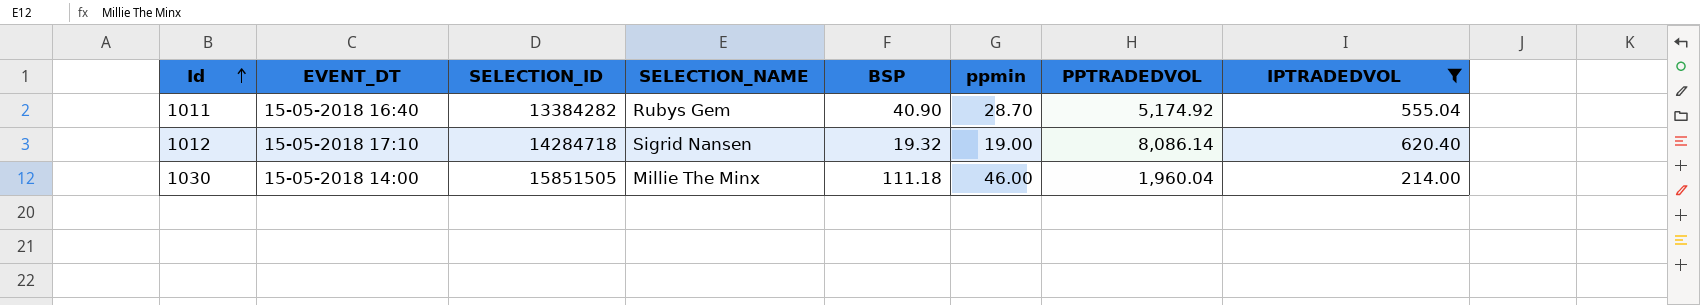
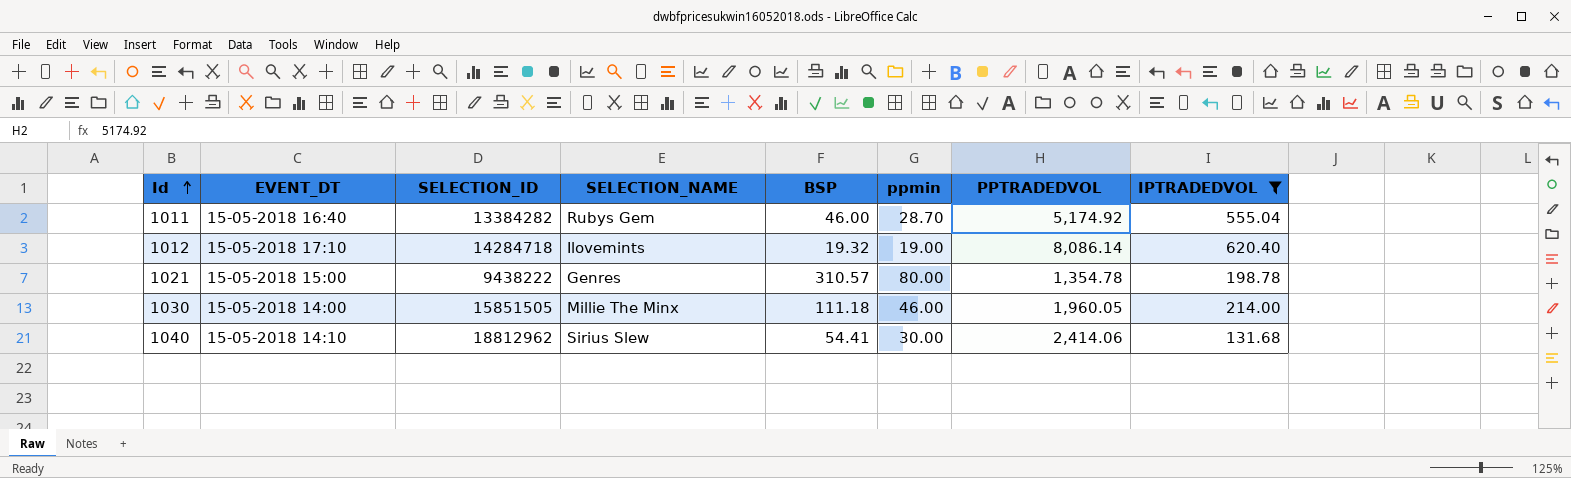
1011 | BSP: 40.90 -> 46.00
1012 | SELECTION_NAME: Sigrid Nansen -> Ilovemints
row 1021: none -> 15-05-2018 15:00 | 9438222 | Genres | 310.57 | 80.00 | 1,354.78 | 198.78
1030 | PPTRADEDVOL: 1,960.04 -> 1,960.05
row 1040: none -> 15-05-2018 14:10 | 18812962 | Sirius Slew | 54.41 | 30.00 | 2,414.06 | 131.68

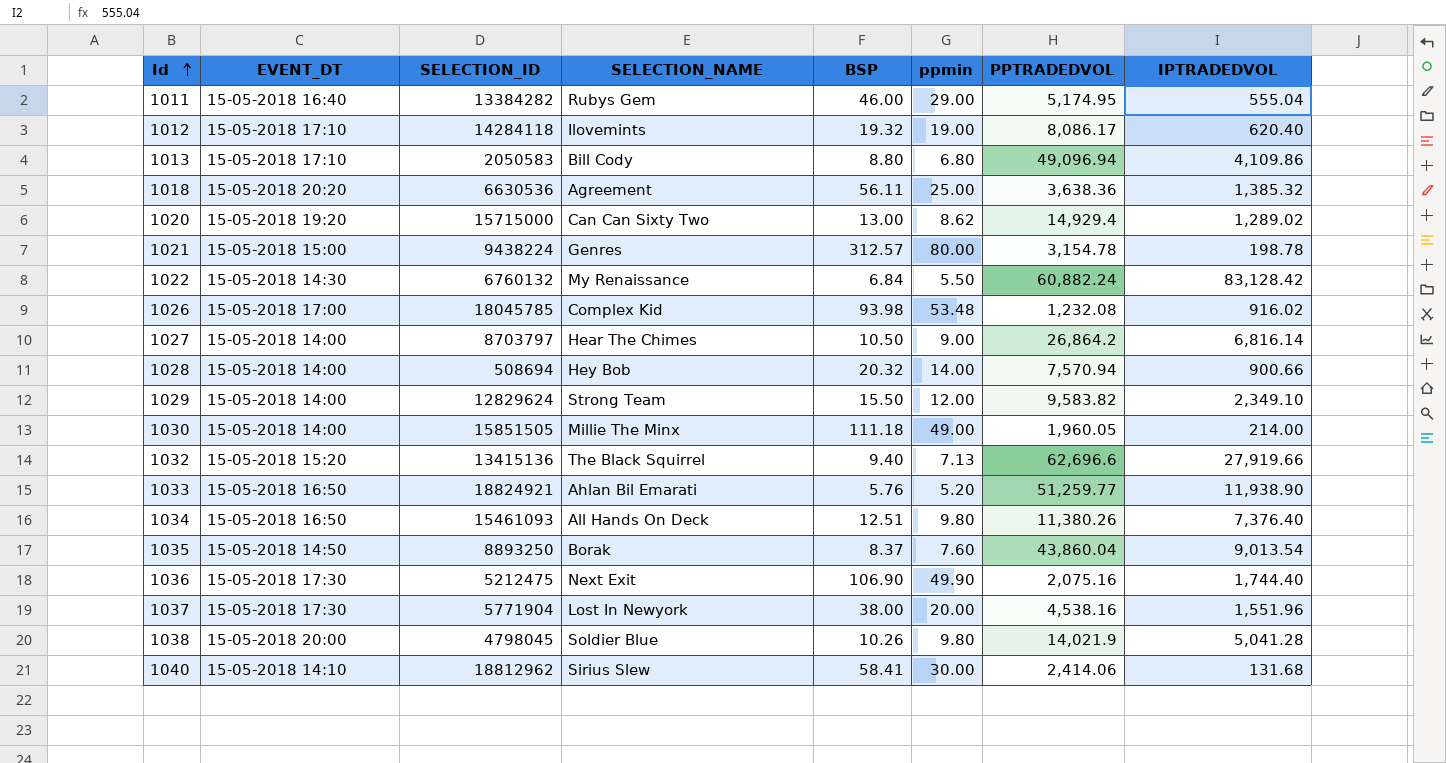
filter: IPTRADEDVOL <= 620.40 -> none
1011 | ppmin: 28.70 -> 29.00
1011 | PPTRADEDVOL: 5,174.92 -> 5,174.95
1012 | SELECTION_ID: 14284718 -> 14284118
1012 | PPTRADEDVOL: 8,086.14 -> 8,086.17
1021 | SELECTION_ID: 9438222 -> 9438224
1021 | BSP: 310.57 -> 312.57
1021 | PPTRADEDVOL: 1,354.78 -> 3,154.78
1030 | ppmin: 46.00 -> 49.00
1040 | BSP: 54.41 -> 58.41

